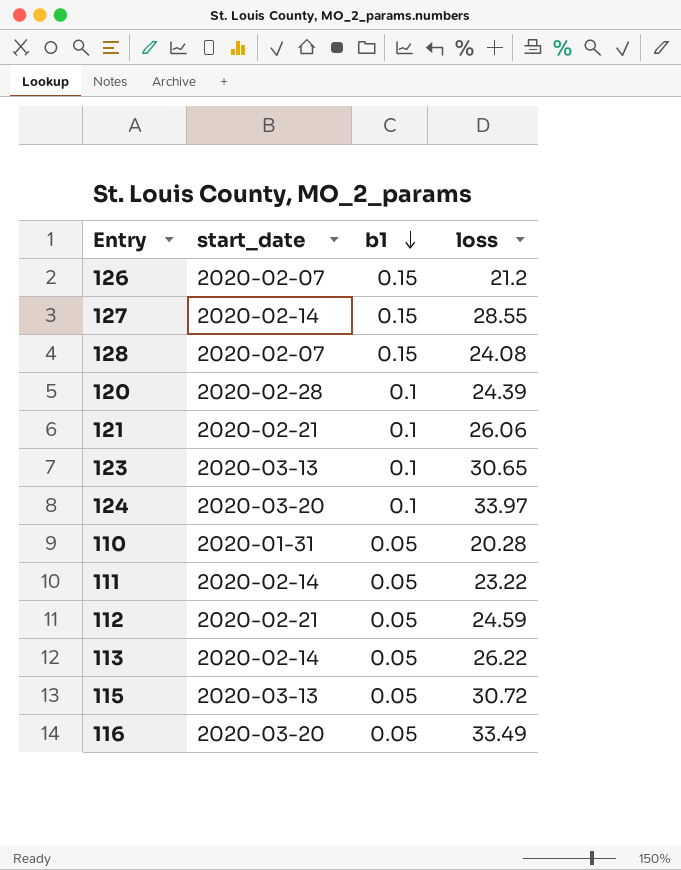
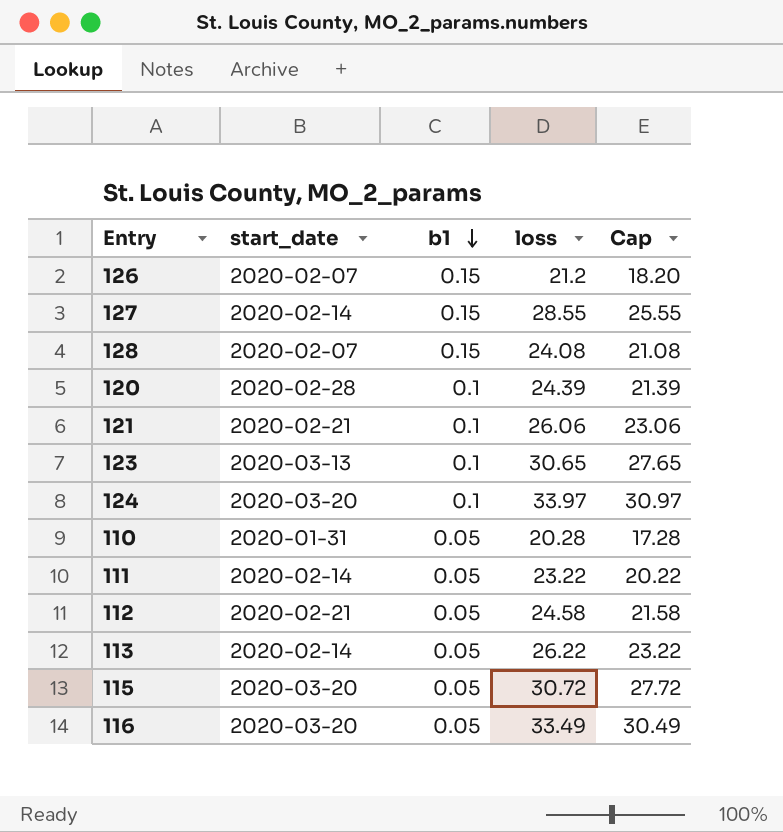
column Cap | formula: none -> [loss] - 3
112 | loss: 24.59 -> 24.58
115 | start_date: 2020-03-13 -> 2020-03-20

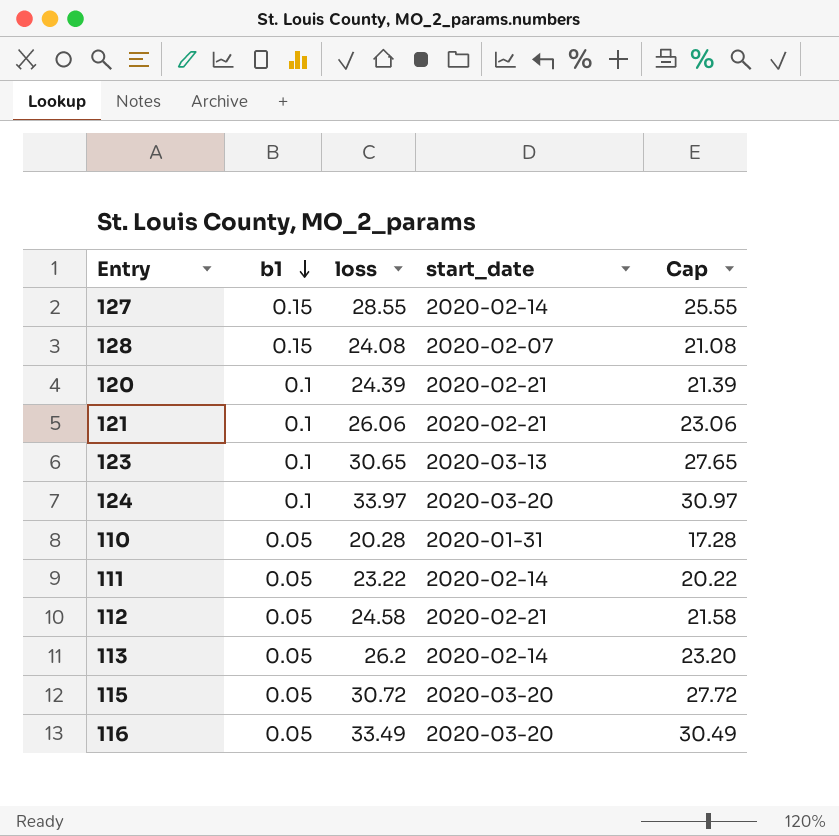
column start_date | position: 2 -> 4
row 126: 2020-02-07 | 0.15 | 21.2 | 18.20 -> none
120 | start_date: 2020-02-28 -> 2020-02-21
113 | loss: 26.22 -> 26.2
113 | Cap: 23.22 -> 23.20

